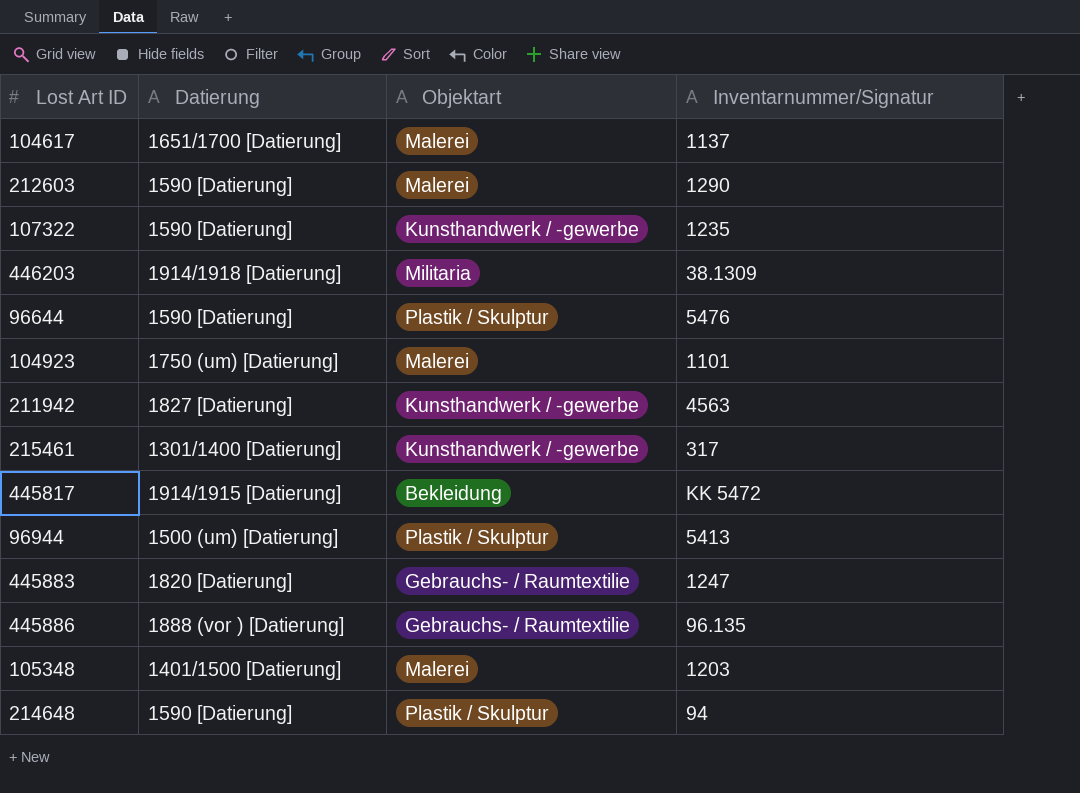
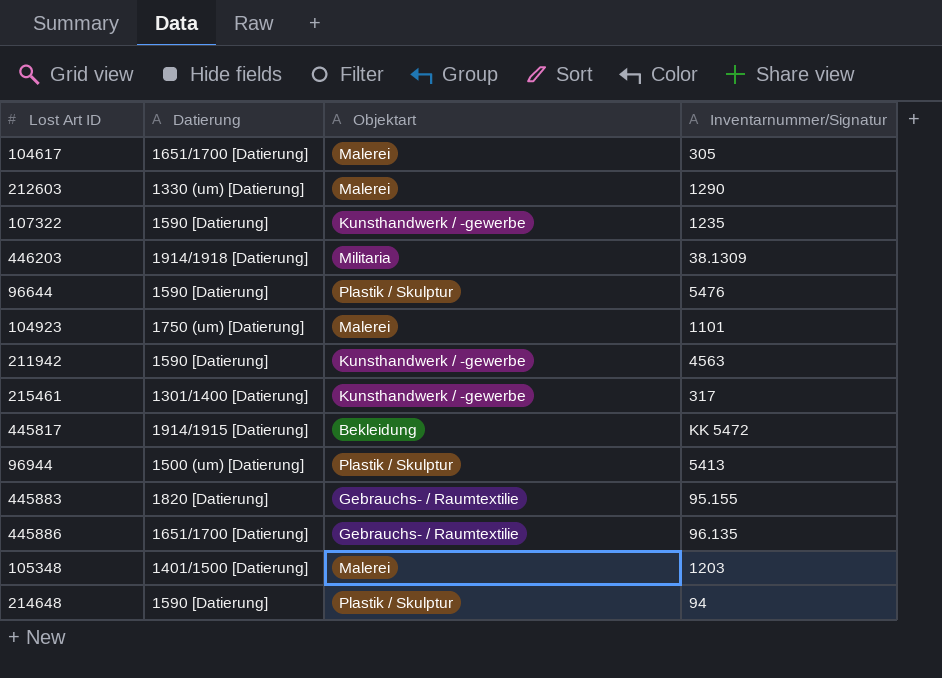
104617 | Inventarnummer/Signatur: 1137 -> 305
212603 | Datierung: 1590 [Datierung] -> 1330 (um) [Datierung]
211942 | Datierung: 1827 [Datierung] -> 1590 [Datierung]
445883 | Inventarnummer/Signatur: 1247 -> 95.155
445886 | Datierung: 1888 (vor ) [Datierung] -> 1651/1700 [Datierung]

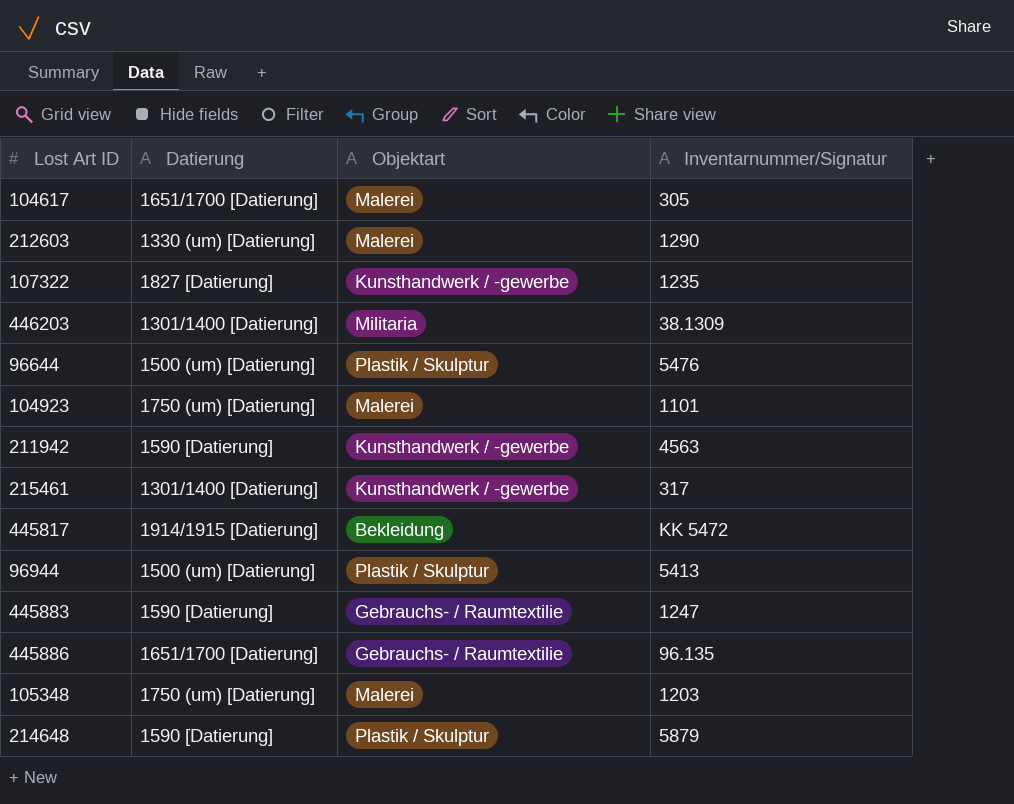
107322 | Datierung: 1590 [Datierung] -> 1827 [Datierung]
446203 | Datierung: 1914/1918 [Datierung] -> 1301/1400 [Datierung]
96644 | Datierung: 1590 [Datierung] -> 1500 (um) [Datierung]
445883 | Datierung: 1820 [Datierung] -> 1590 [Datierung]
445883 | Inventarnummer/Signatur: 95.155 -> 1247
105348 | Datierung: 1401/1500 [Datierung] -> 1750 (um) [Datierung]
214648 | Inventarnummer/Signatur: 94 -> 5879

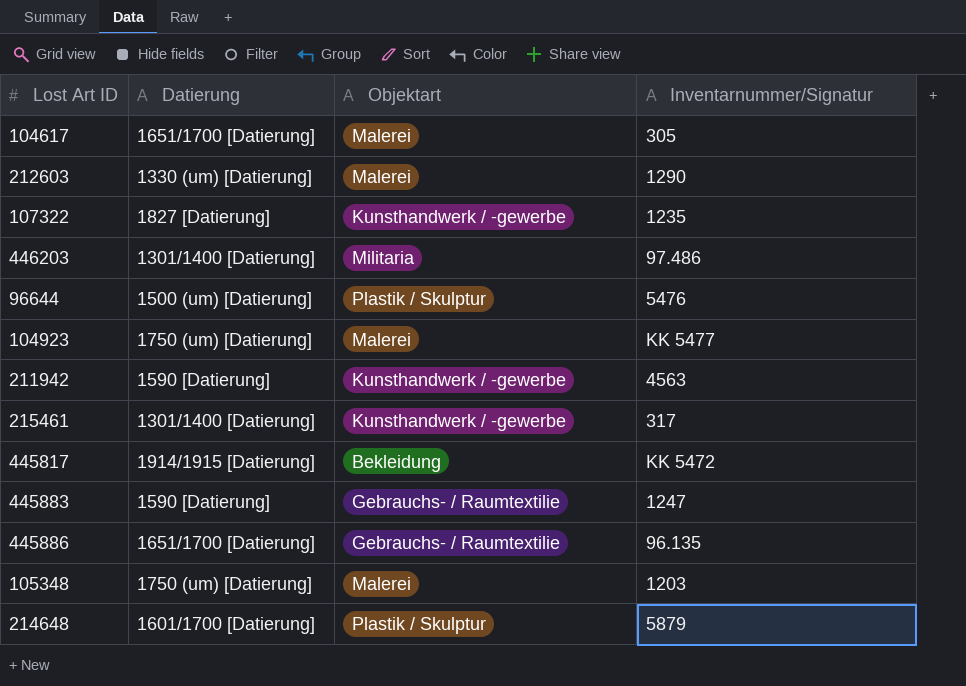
row 96944: 1500 (um) [Datierung] | Plastik / Skulptur | 5413 -> none
446203 | Inventarnummer/Signatur: 38.1309 -> 97.486
104923 | Inventarnummer/Signatur: 1101 -> KK 5477
214648 | Datierung: 1590 [Datierung] -> 1601/1700 [Datierung]

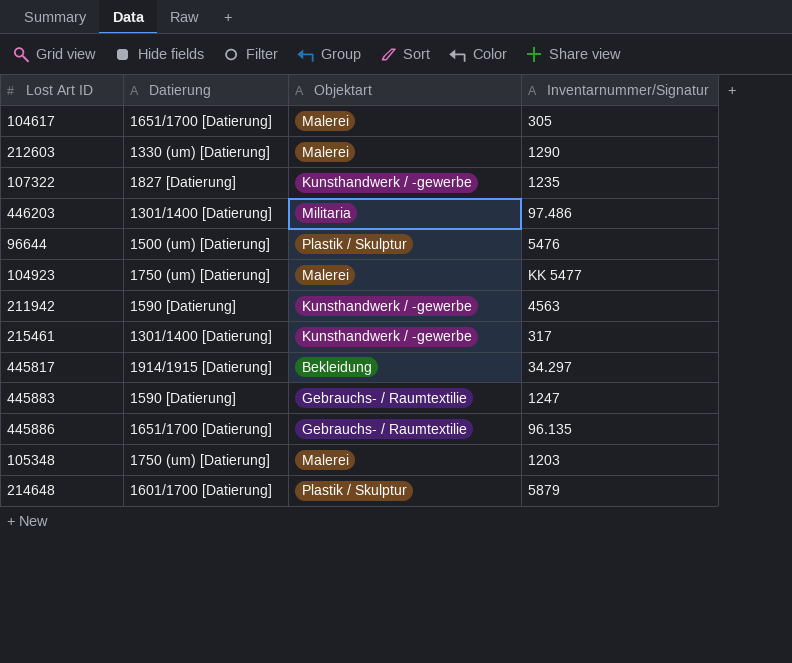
445817 | Inventarnummer/Signatur: KK 5472 -> 34.297

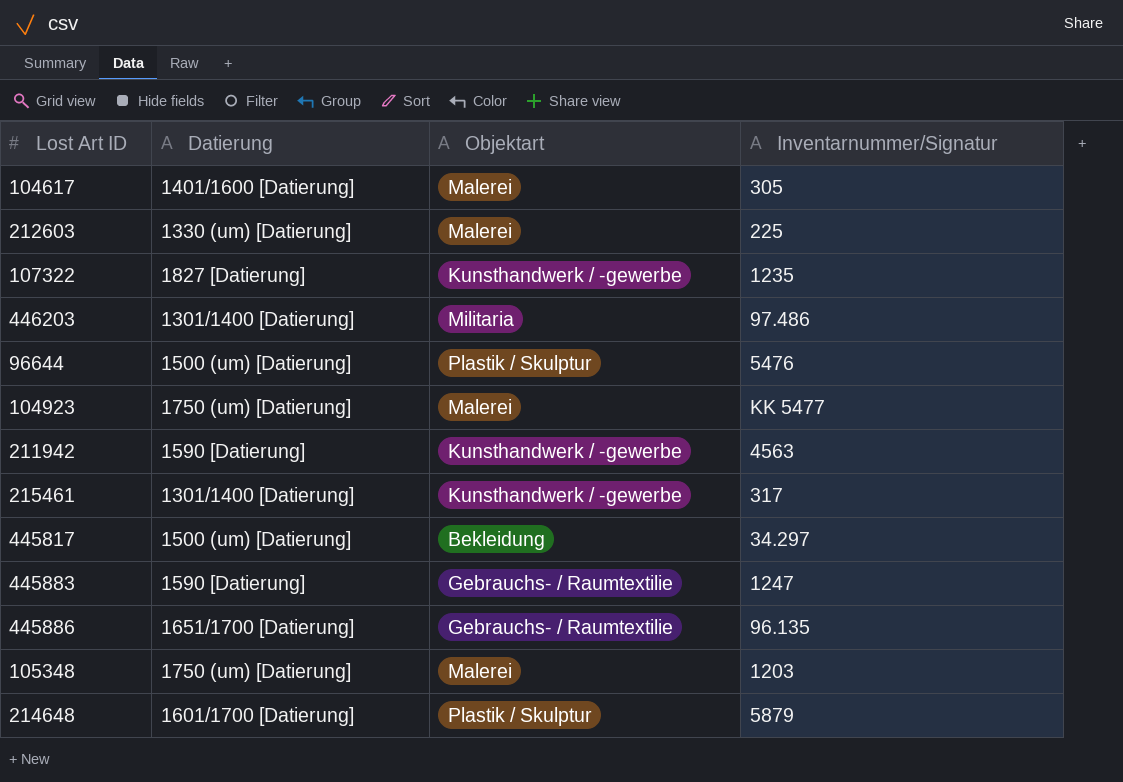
104617 | Datierung: 1651/1700 [Datierung] -> 1401/1600 [Datierung]
212603 | Inventarnummer/Signatur: 1290 -> 225
445817 | Datierung: 1914/1915 [Datierung] -> 1500 (um) [Datierung]

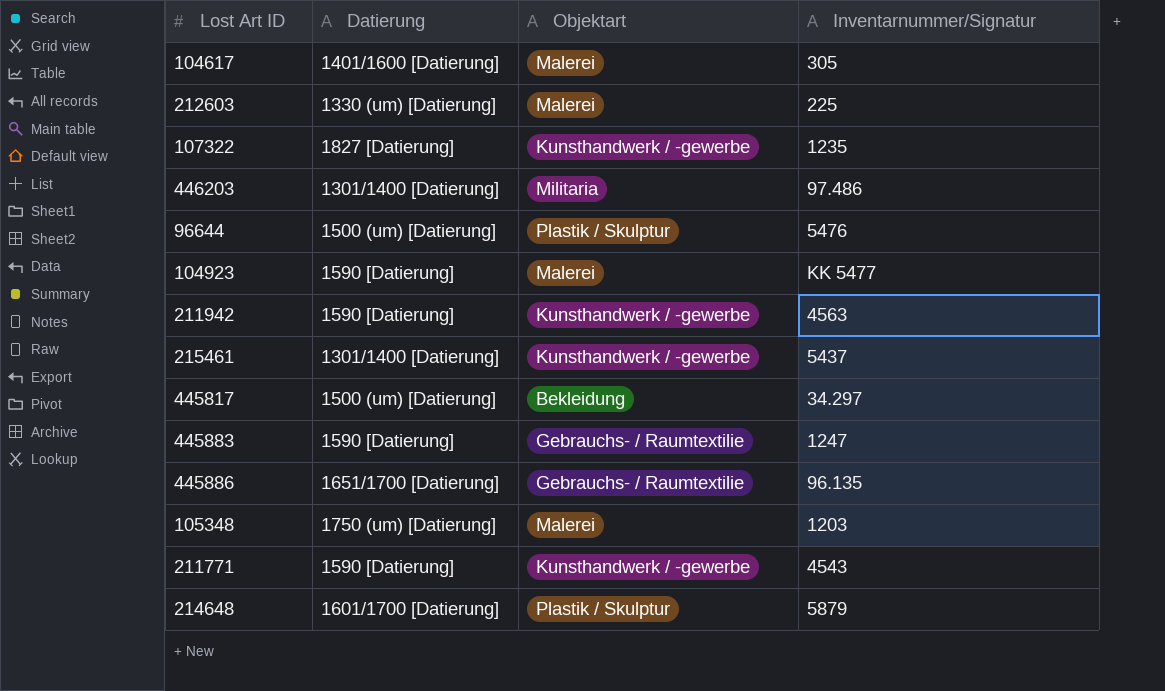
104923 | Datierung: 1750 (um) [Datierung] -> 1590 [Datierung]
215461 | Inventarnummer/Signatur: 317 -> 5437
row 211771: none -> 1590 [Datierung] | Kunsthandwerk / -gewerbe | 4543

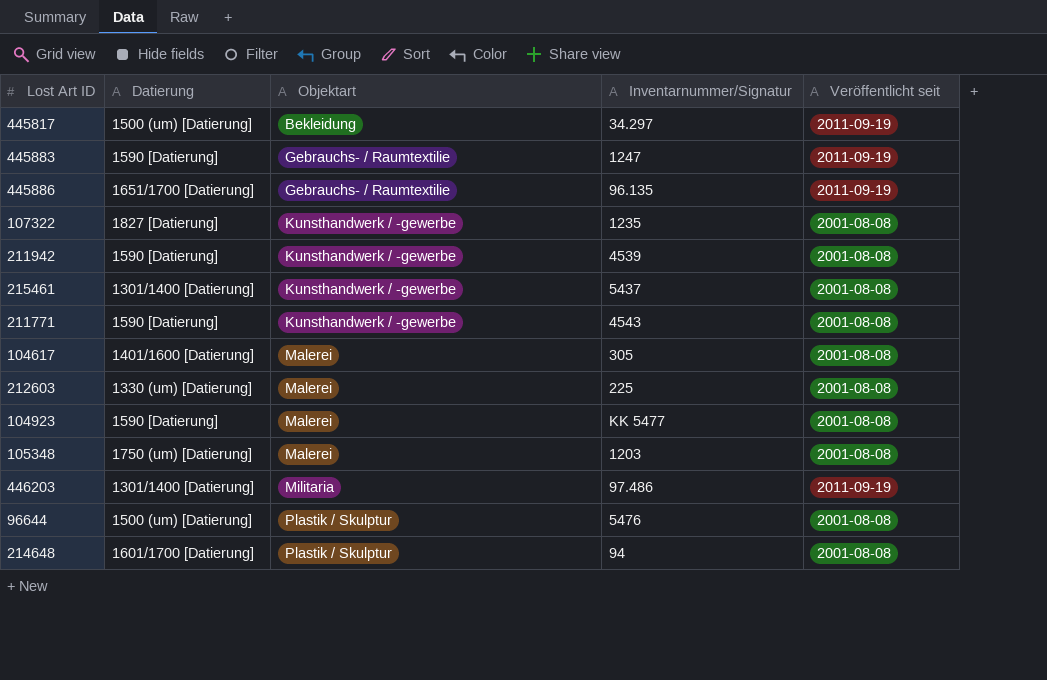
row order: none -> Objektart ascending
column Veröffentlicht seit | position: none -> 5
211942 | Inventarnummer/Signatur: 4563 -> 4539
214648 | Inventarnummer/Signatur: 5879 -> 94

